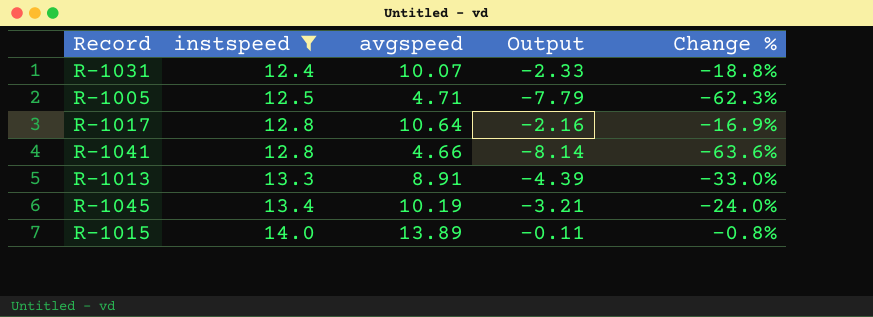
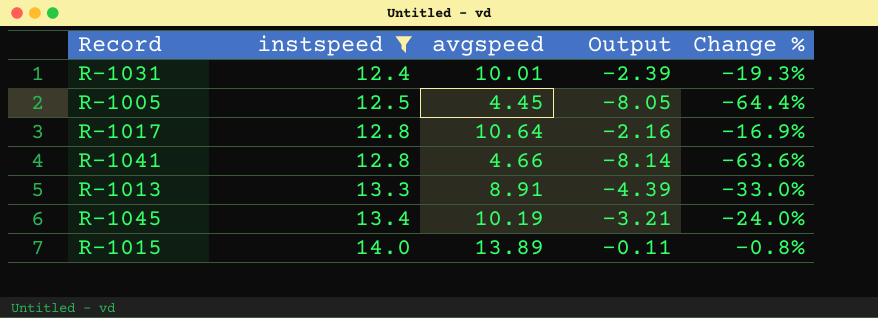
R-1031 | avgspeed: 10.07 -> 10.01
R-1031 | Output: -2.33 -> -2.39
R-1031 | Change %: -18.8% -> -19.3%
R-1005 | avgspeed: 4.71 -> 4.45
R-1005 | Output: -7.79 -> -8.05
R-1005 | Change %: -62.3% -> -64.4%

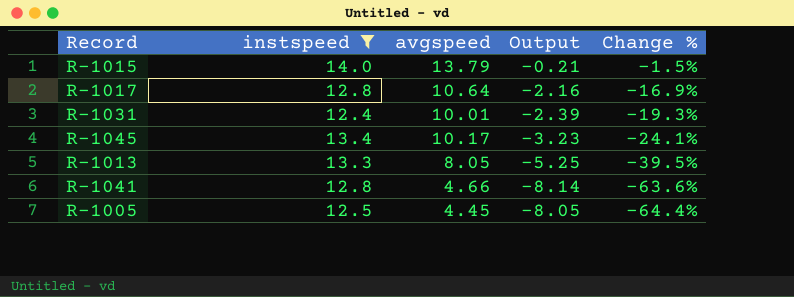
row order: instspeed ascending -> Change % descending
R-1015 | avgspeed: 13.89 -> 13.79
R-1015 | Output: -0.11 -> -0.21
R-1015 | Change %: -0.8% -> -1.5%
R-1045 | avgspeed: 10.19 -> 10.17
R-1045 | Output: -3.21 -> -3.23
R-1045 | Change %: -24.0% -> -24.1%
R-1013 | avgspeed: 8.91 -> 8.05
R-1013 | Output: -4.39 -> -5.25
R-1013 | Change %: -33.0% -> -39.5%

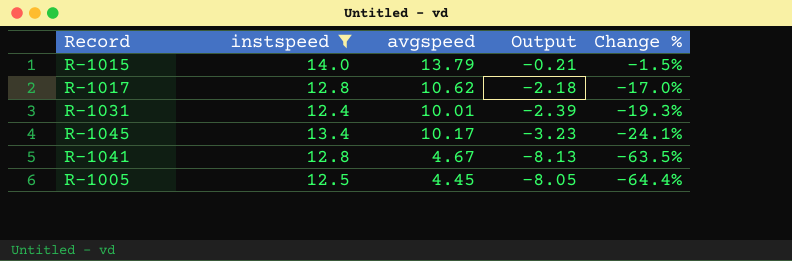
row R-1013: 13.3 | 8.05 | -5.25 | -39.5% -> none
R-1017 | avgspeed: 10.64 -> 10.62
R-1017 | Output: -2.16 -> -2.18
R-1017 | Change %: -16.9% -> -17.0%
R-1041 | avgspeed: 4.66 -> 4.67
R-1041 | Output: -8.14 -> -8.13
R-1041 | Change %: -63.6% -> -63.5%

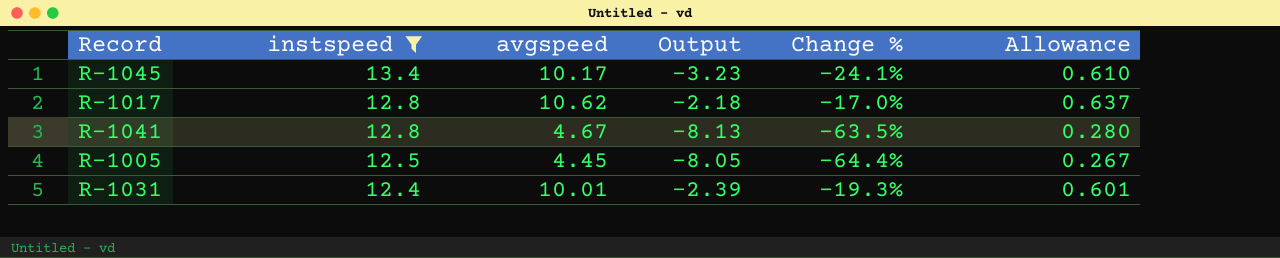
row order: Change % descending -> instspeed descending
column Allowance | formula: none -> [avgspeed] * 0.06
row R-1015: 14.0 | 13.79 | -0.21 | -1.5% -> none

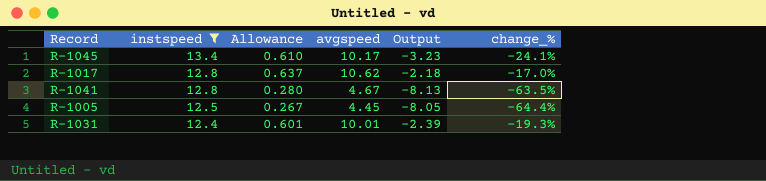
column Allowance | position: 6 -> 3
column name: Change % -> change_%

